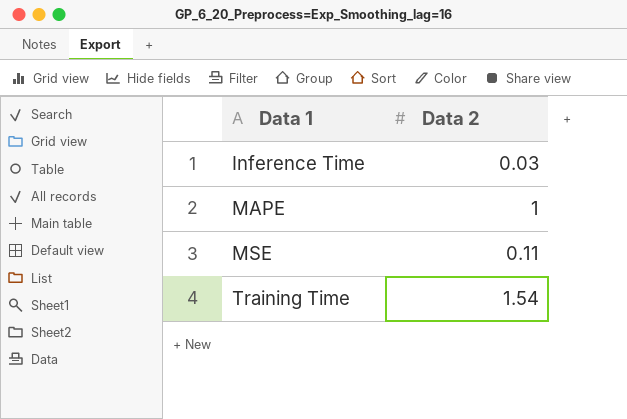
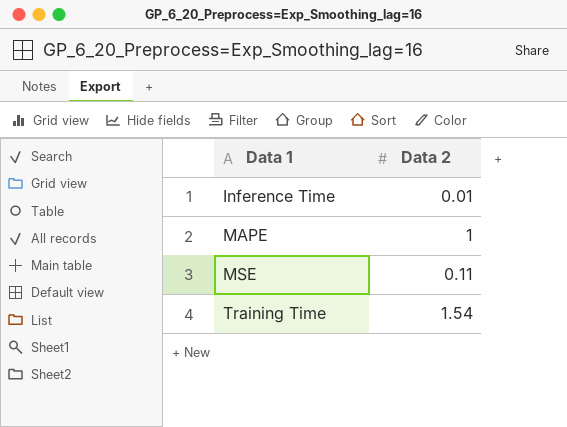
Inference Time | Data 2: 0.03 -> 0.01

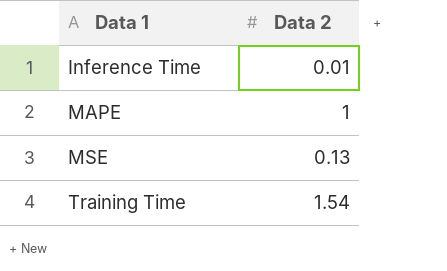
MSE | Data 2: 0.11 -> 0.13

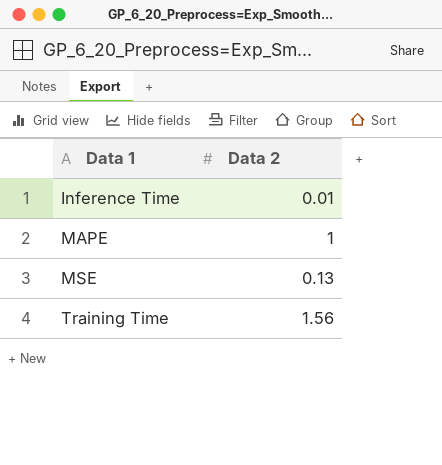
Training Time | Data 2: 1.54 -> 1.56

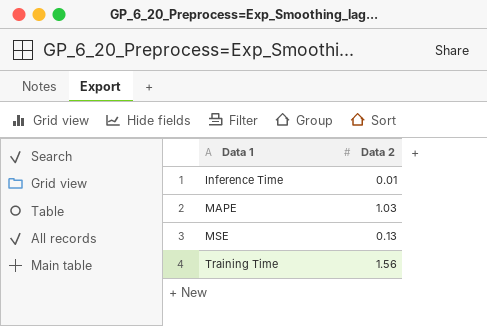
MAPE | Data 2: 1 -> 1.03

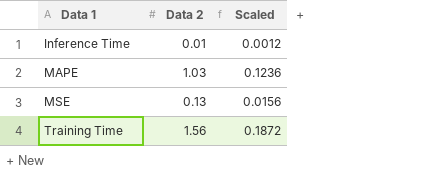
column Scaled | formula: none -> [Data 2] * 0.12

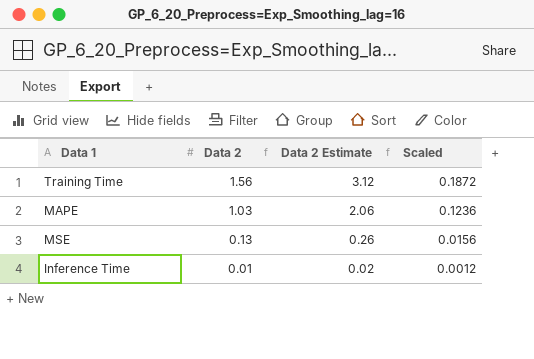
row order: Data 1 ascending -> Data 2 descending
column Data 2 Estimate | formula: none -> [Data 2] * 2

